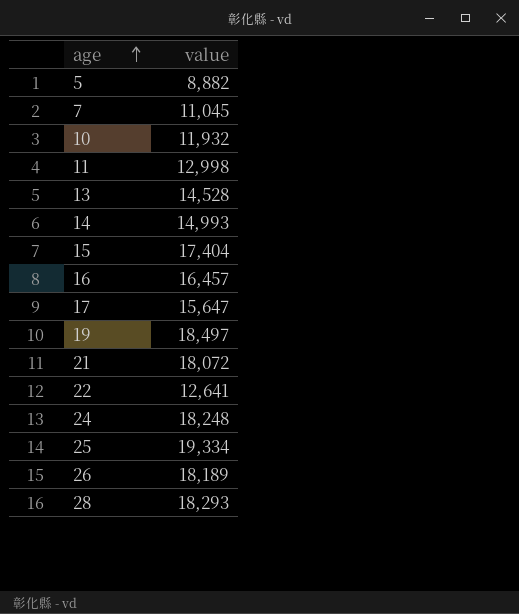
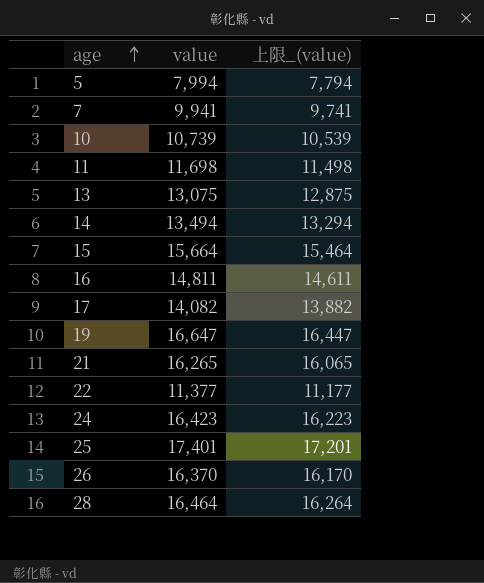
column 上限_(value) | formula: none -> [value] - 200
5 | value: 8,882 -> 7,994
7 | value: 11,045 -> 9,941
10 | value: 11,932 -> 10,739
11 | value: 12,998 -> 11,698
13 | value: 14,528 -> 13,075
14 | value: 14,993 -> 13,494
15 | value: 17,404 -> 15,664
16 | value: 16,457 -> 14,811
17 | value: 15,647 -> 14,082
19 | value: 18,497 -> 16,647
21 | value: 18,072 -> 16,265
22 | value: 12,641 -> 11,377
24 | value: 18,248 -> 16,423
25 | value: 19,334 -> 17,401
26 | value: 18,189 -> 16,370
28 | value: 18,293 -> 16,464

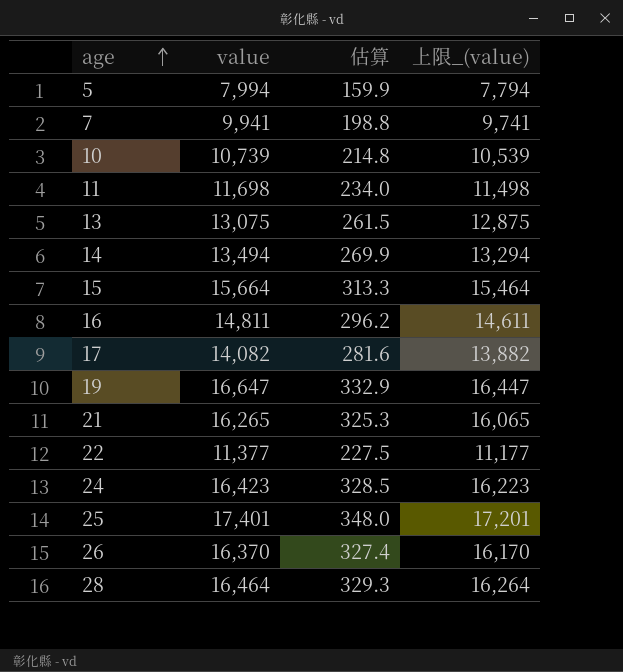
column 估算 | formula: none -> [value] * 0.02

